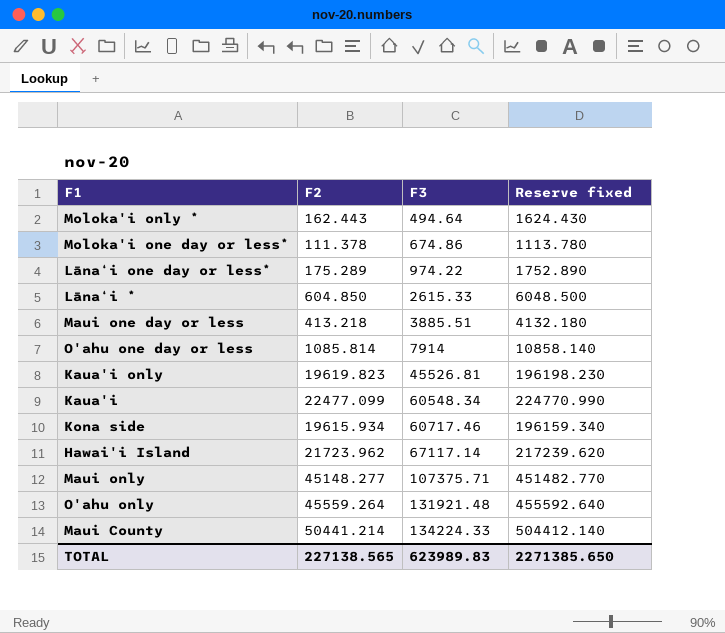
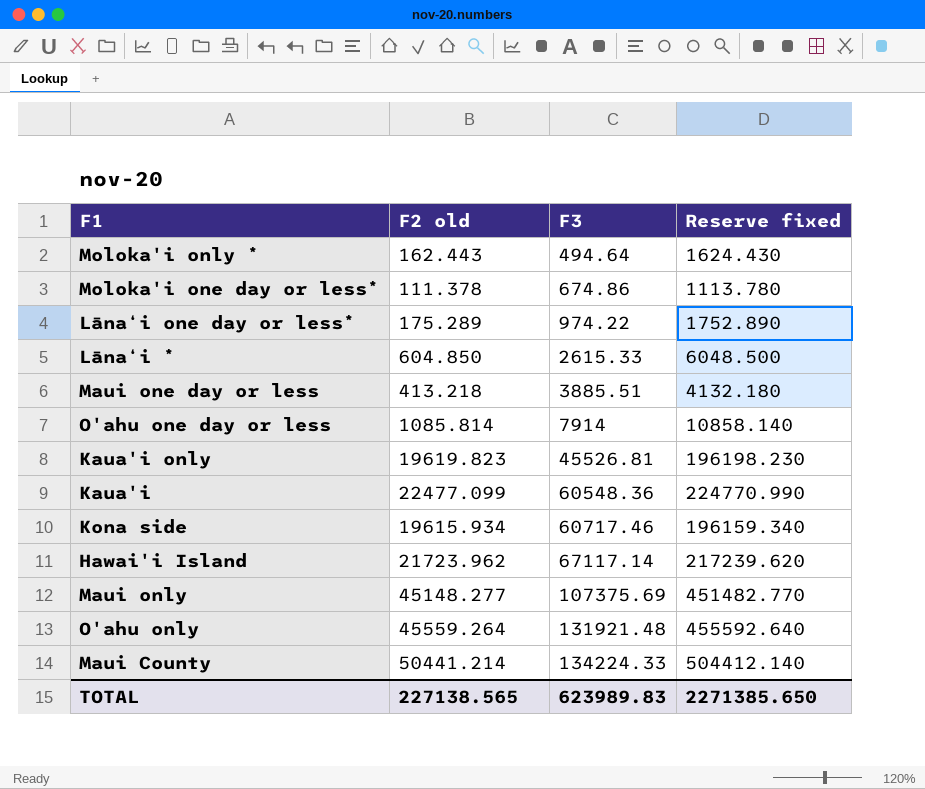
column name: F2 -> F2 old
Kaua'i | F3: 60548.34 -> 60548.36
Maui only | F3: 107375.71 -> 107375.69

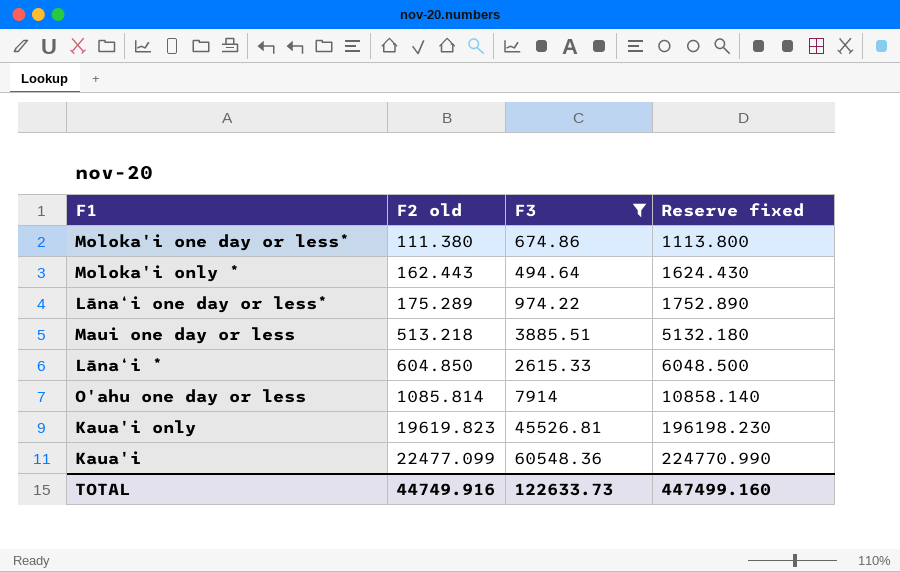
filter: none -> F3 <= 60548.36
row order: F3 ascending -> F2 old ascending
Moloka'i one day or less* | F2 old: 111.378 -> 111.380
Moloka'i one day or less* | Reserve fixed: 1113.780 -> 1113.800
Maui one day or less | F2 old: 413.218 -> 513.218
Maui one day or less | Reserve fixed: 4132.180 -> 5132.180
TOTAL | F2 old: 227138.565 -> 44749.916
TOTAL | F3: 623989.83 -> 122633.73
TOTAL | Reserve fixed: 2271385.650 -> 447499.160

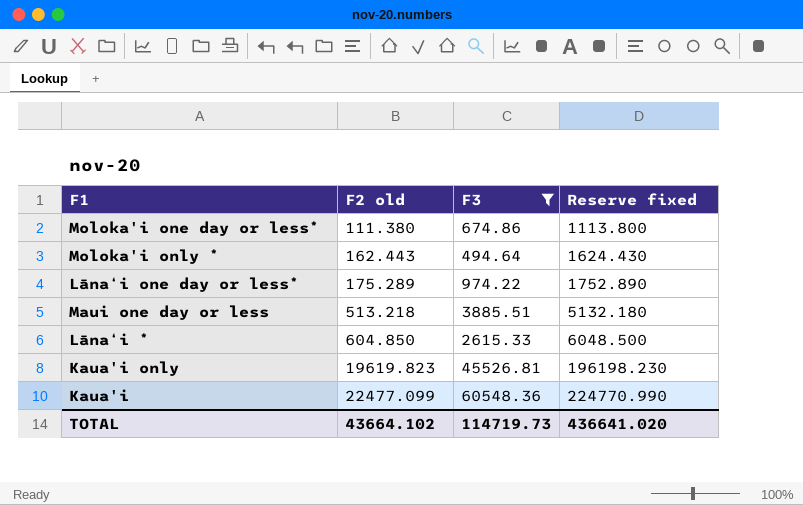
row O'ahu one day or less: 1085.814 | 7914 | 10858.140 -> none
TOTAL | F2 old: 44749.916 -> 43664.102
TOTAL | F3: 122633.73 -> 114719.73
TOTAL | Reserve fixed: 447499.160 -> 436641.020

